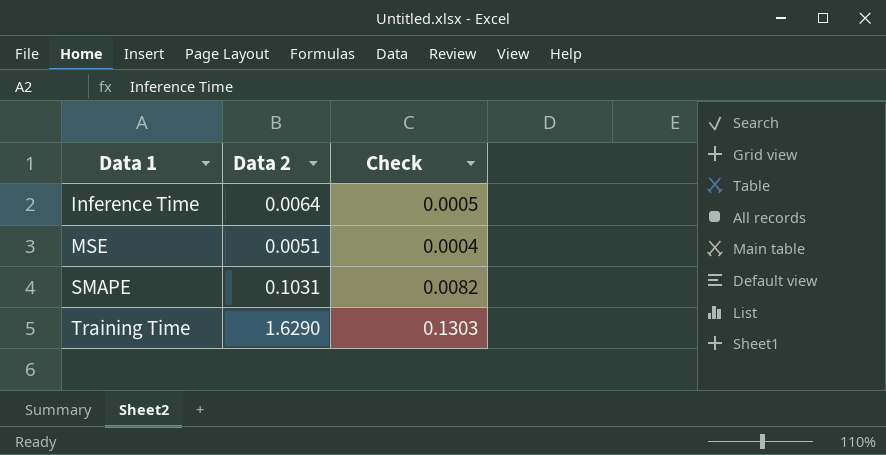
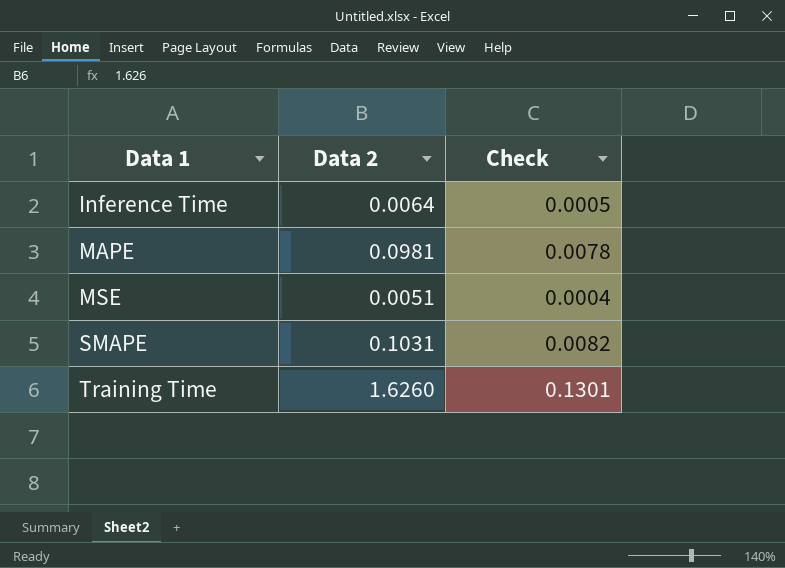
row MAPE: none -> 0.0981 | 0.0078
Training Time | Data 2: 1.6290 -> 1.6260
Training Time | Check: 0.1303 -> 0.1301

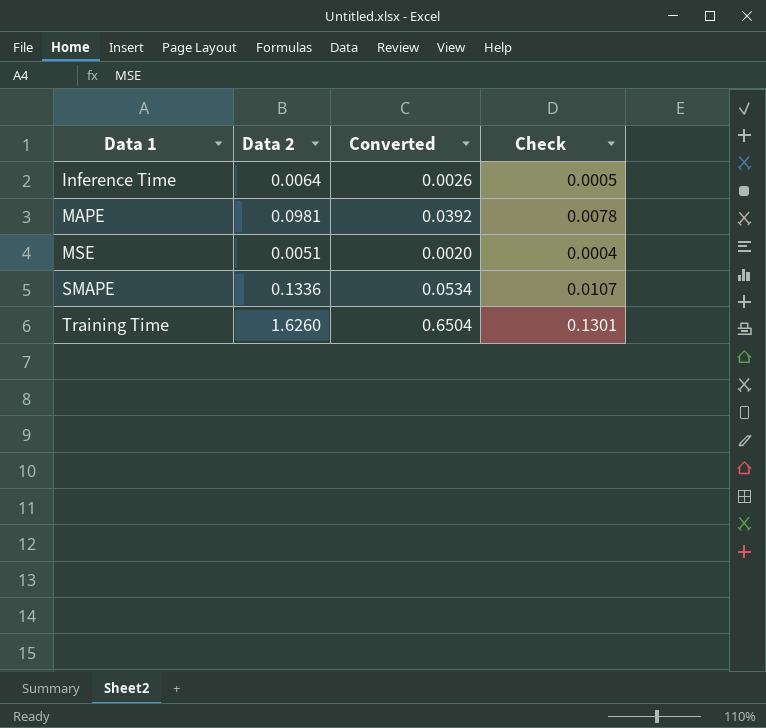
column Converted | formula: none -> [Data 2] * 0.4
SMAPE | Data 2: 0.1031 -> 0.1336
SMAPE | Check: 0.0082 -> 0.0107

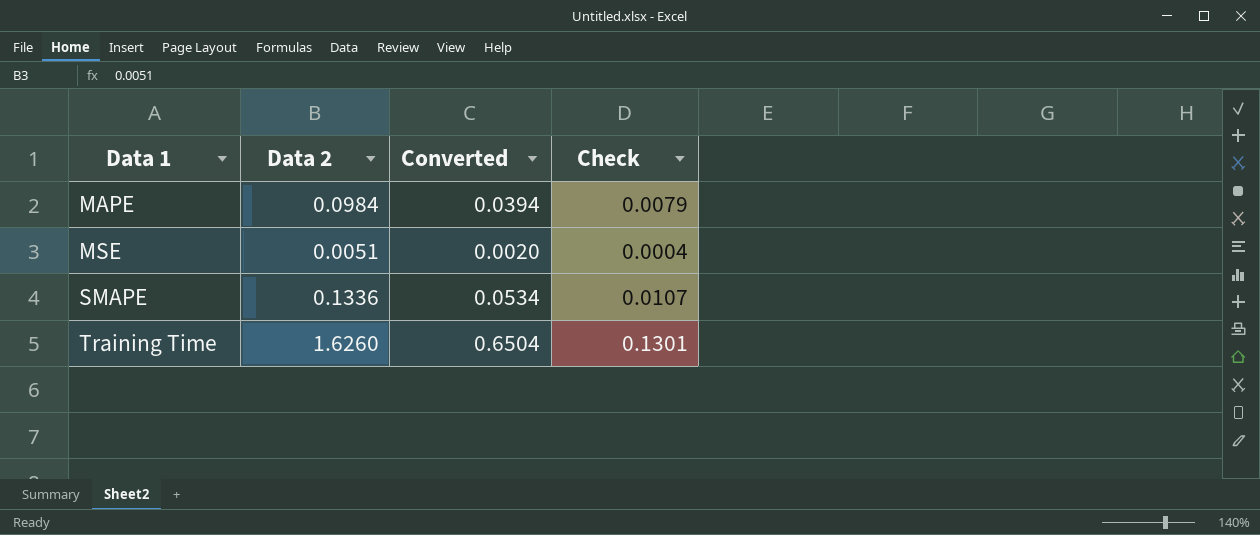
row Inference Time: 0.0064 | 0.0026 | 0.0005 -> none
MAPE | Data 2: 0.0981 -> 0.0984
MAPE | Converted: 0.0392 -> 0.0394
MAPE | Check: 0.0078 -> 0.0079

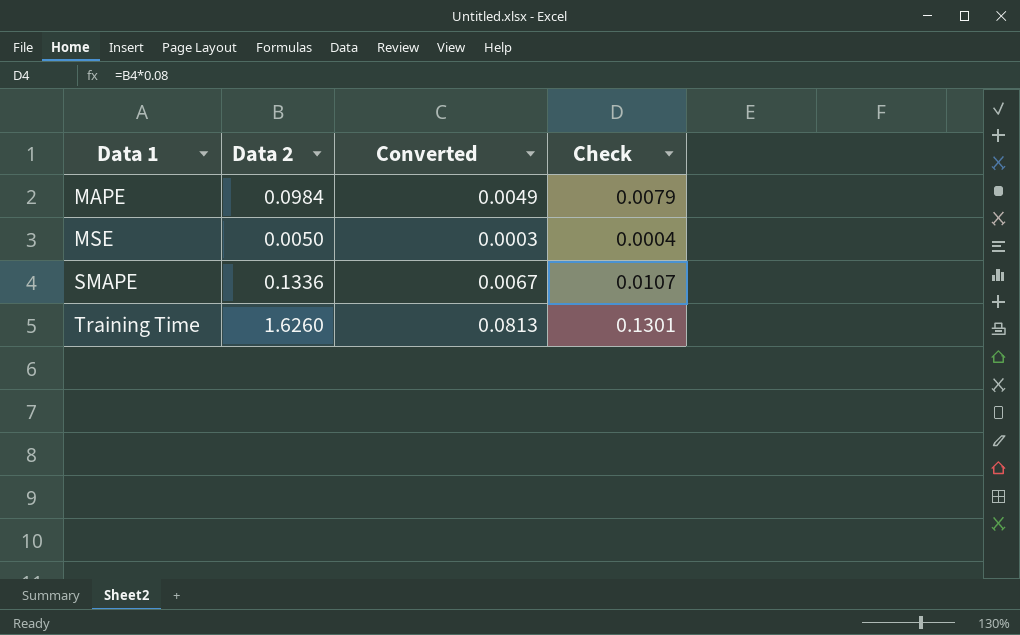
column Converted | formula: [Data 2] * 0.4 -> [Data 2] * 0.05
MSE | Data 2: 0.0051 -> 0.0050

